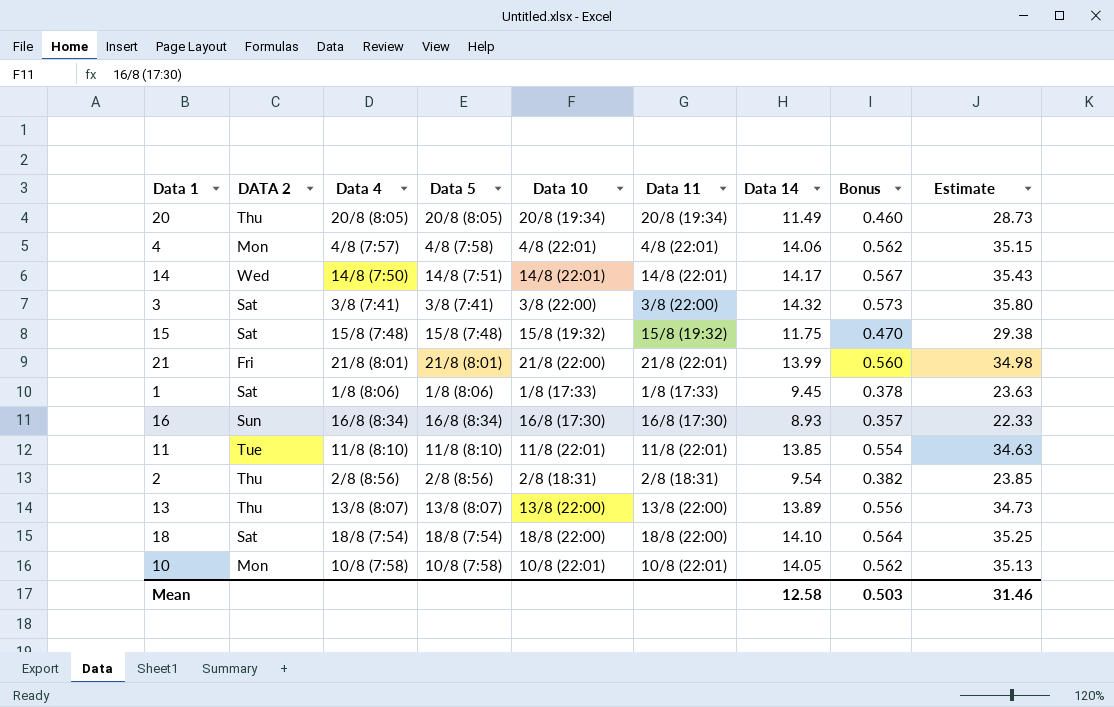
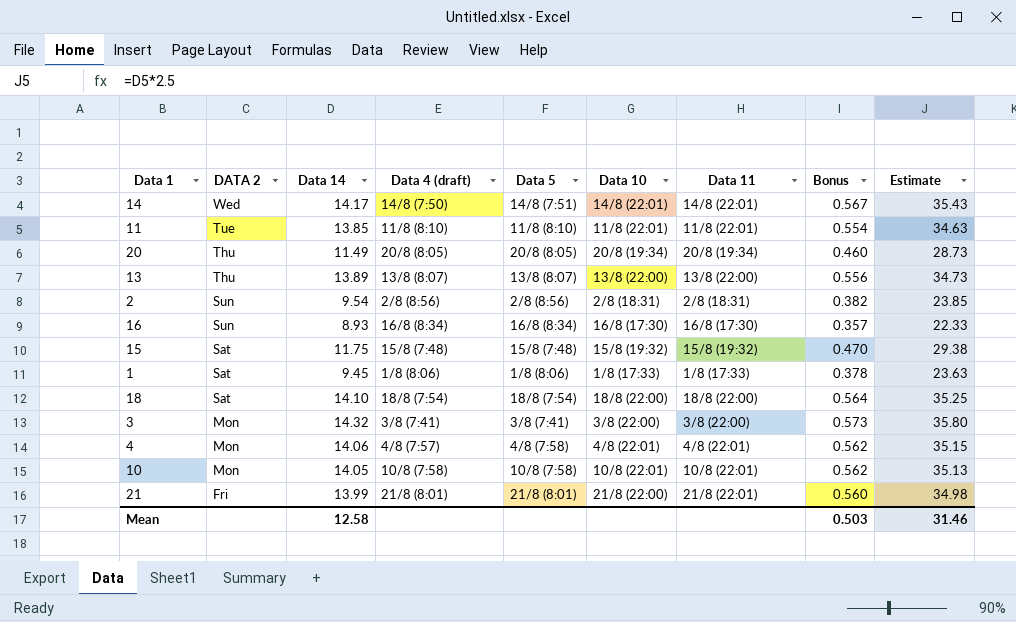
row order: none -> DATA 2 descending
column Data 14 | position: 7 -> 3
column name: Data 4 -> Data 4 (draft)
2 | DATA 2: Thu -> Sun
3 | DATA 2: Sat -> Mon

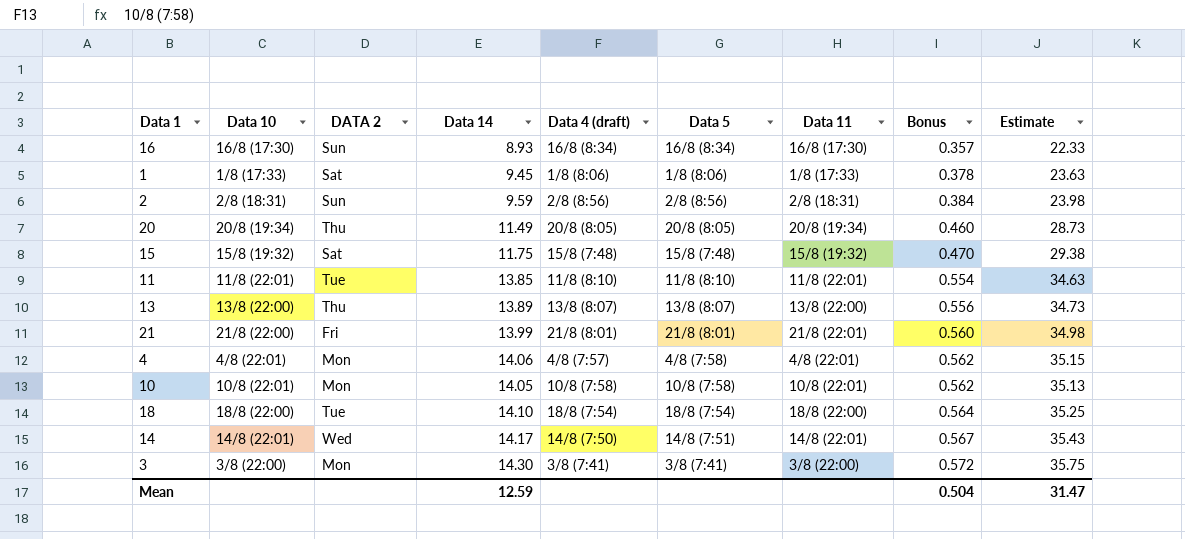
row order: DATA 2 descending -> Bonus ascending
column Data 10 | position: 6 -> 2
2 | Data 14: 9.54 -> 9.59
2 | Bonus: 0.382 -> 0.384
2 | Estimate: 23.85 -> 23.98
18 | DATA 2: Sat -> Tue
3 | Data 14: 14.32 -> 14.30
3 | Bonus: 0.573 -> 0.572
3 | Estimate: 35.80 -> 35.75
Mean | Data 14: 12.58 -> 12.59
Mean | Bonus: 0.503 -> 0.504
Mean | Estimate: 31.46 -> 31.47

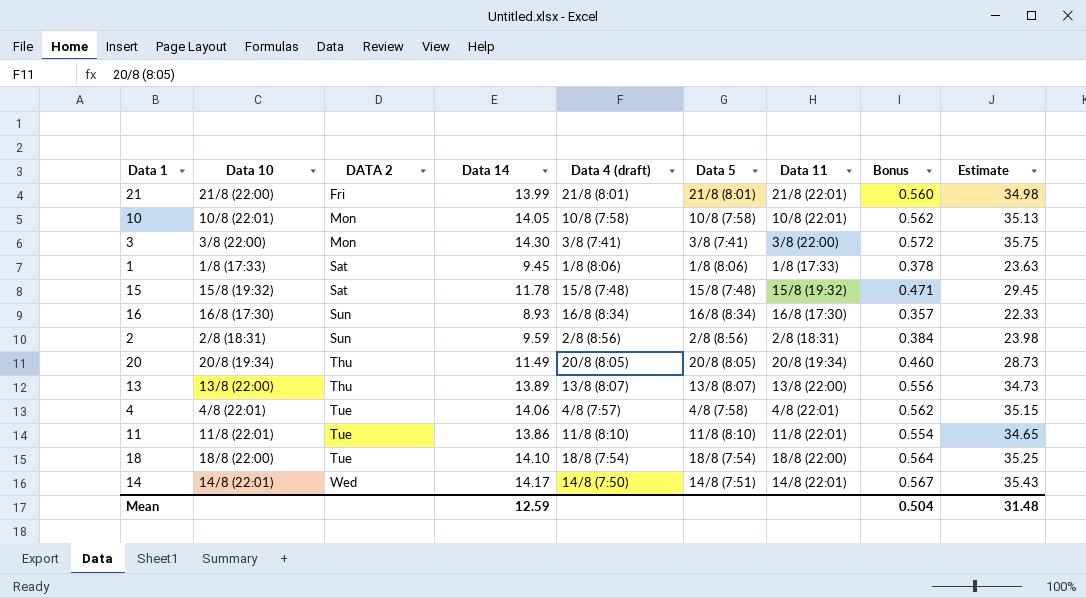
row order: Bonus ascending -> DATA 2 ascending
15 | Data 14: 11.75 -> 11.78
15 | Bonus: 0.470 -> 0.471
15 | Estimate: 29.38 -> 29.45
4 | DATA 2: Mon -> Tue
11 | Data 14: 13.85 -> 13.86
11 | Estimate: 34.63 -> 34.65
Mean | Estimate: 31.47 -> 31.48

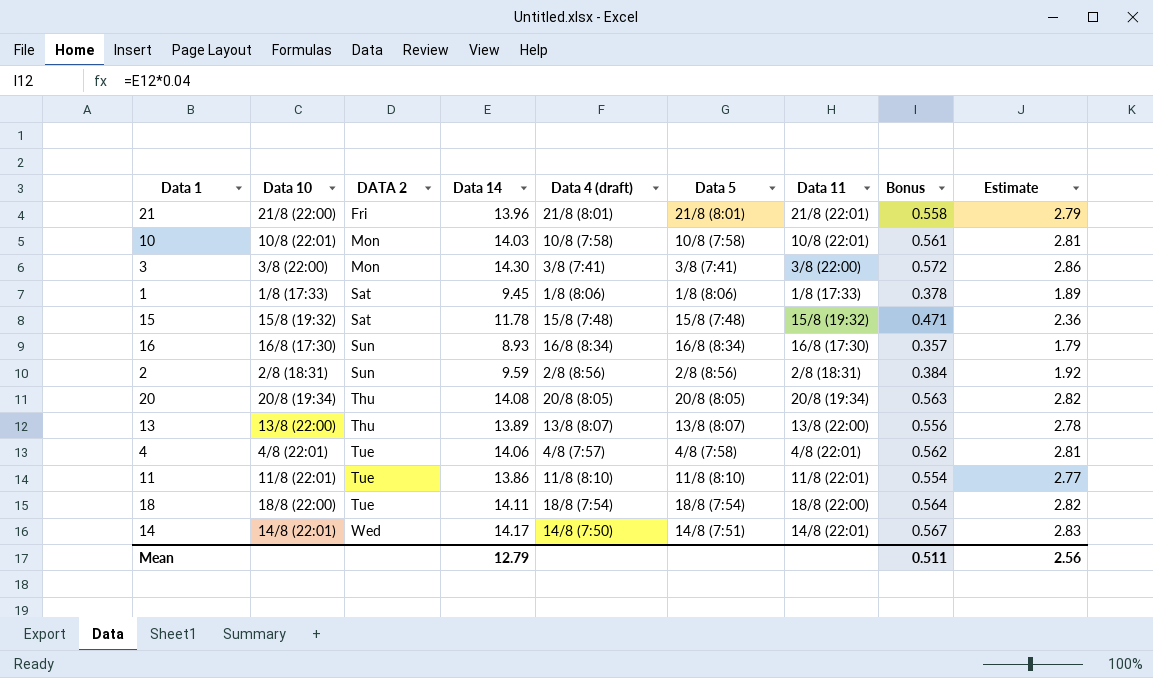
column Estimate | formula: [Data 14] * 2.5 -> [Data 14] * 0.2
21 | Data 14: 13.99 -> 13.96
21 | Bonus: 0.560 -> 0.558
10 | Data 14: 14.05 -> 14.03
10 | Bonus: 0.562 -> 0.561
20 | Data 14: 11.49 -> 14.08
20 | Bonus: 0.460 -> 0.563
18 | Data 14: 14.10 -> 14.11
Mean | Data 14: 12.59 -> 12.79
Mean | Bonus: 0.504 -> 0.511
Mean | Estimate: 31.48 -> 2.56

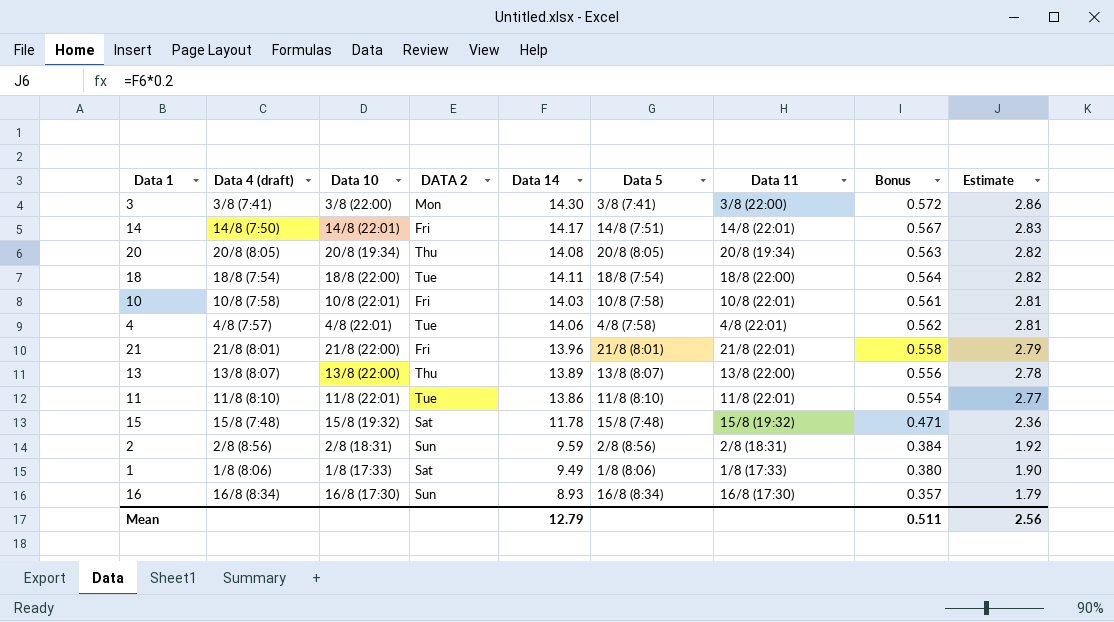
row order: DATA 2 ascending -> Estimate descending
column Data 4 (draft) | position: 5 -> 2
14 | DATA 2: Wed -> Fri
10 | DATA 2: Mon -> Fri
1 | Data 14: 9.45 -> 9.49
1 | Bonus: 0.378 -> 0.380
1 | Estimate: 1.89 -> 1.90

